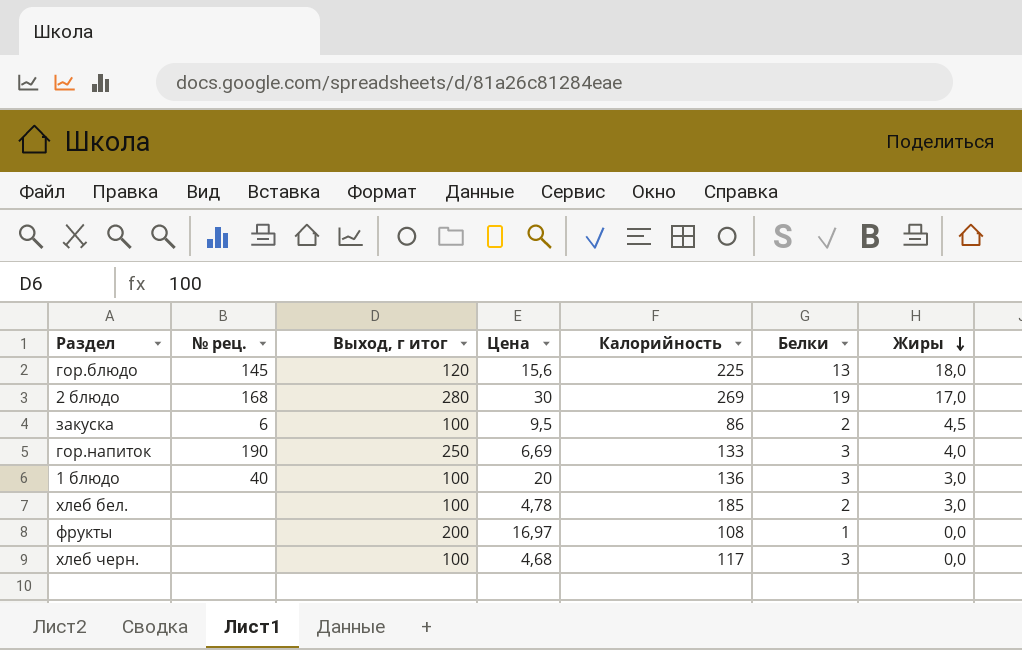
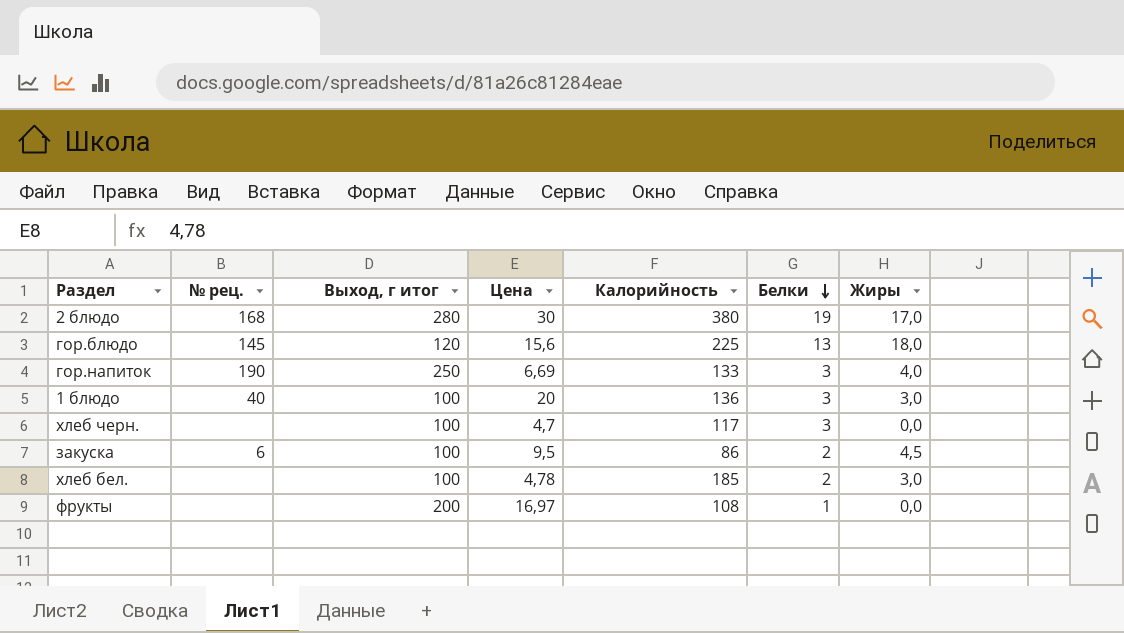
row order: Жиры descending -> Белки descending
2 блюдо | Калорийность: 269 -> 380
хлеб черн. | Цена: 4,68 -> 4,7

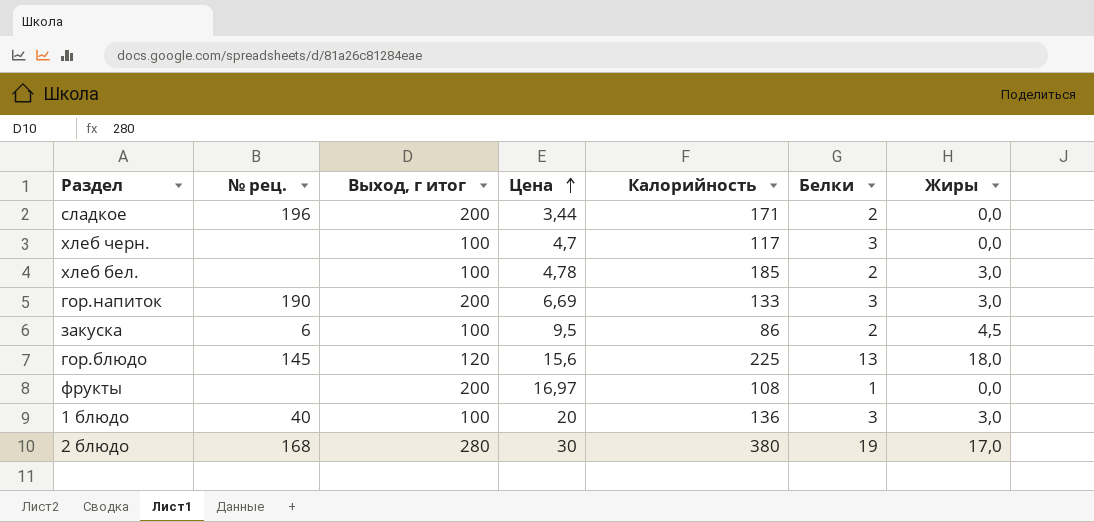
row order: Белки descending -> Цена ascending
row сладкое: none -> 196 | 200 | 3,44 | 171 | 2 | 0,0
гор.напиток | Выход, г итог: 250 -> 200
гор.напиток | Жиры: 4,0 -> 3,0

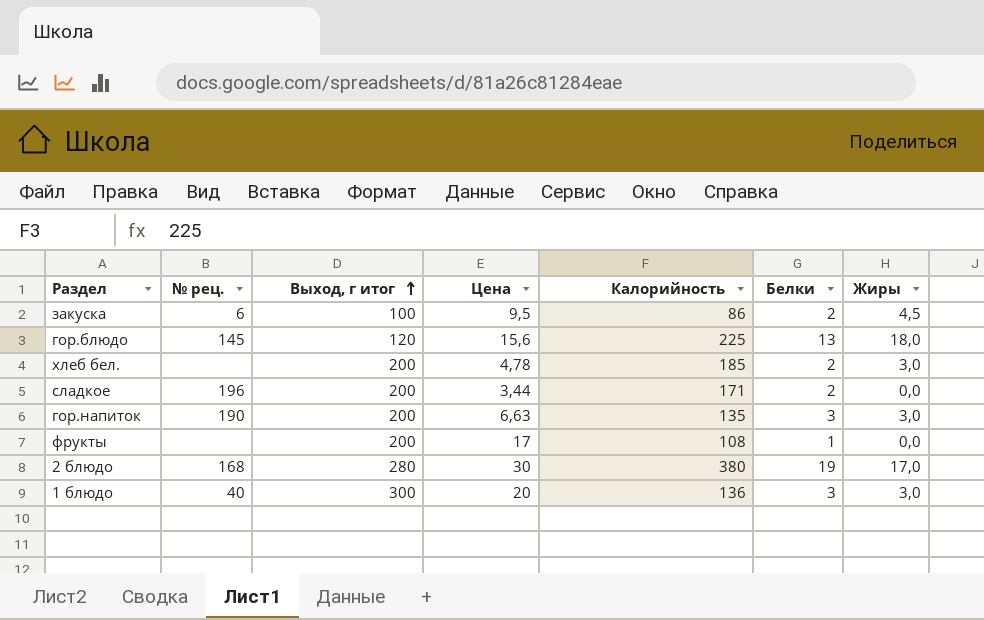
row order: Цена ascending -> Выход, г итог ascending
row хлеб черн.: none | 100 | 4,7 | 117 | 3 | 0,0 -> none
хлеб бел. | Выход, г итог: 100 -> 200
гор.напиток | Цена: 6,69 -> 6,63
гор.напиток | Калорийность: 133 -> 135
фрукты | Цена: 16,97 -> 17
1 блюдо | Выход, г итог: 100 -> 300

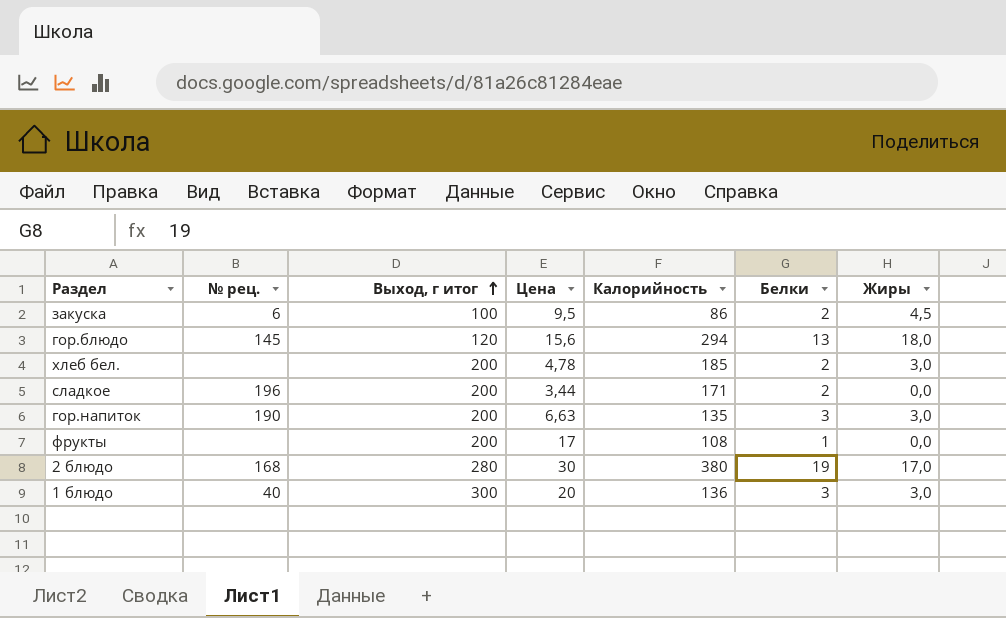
гор.блюдо | Калорийность: 225 -> 294

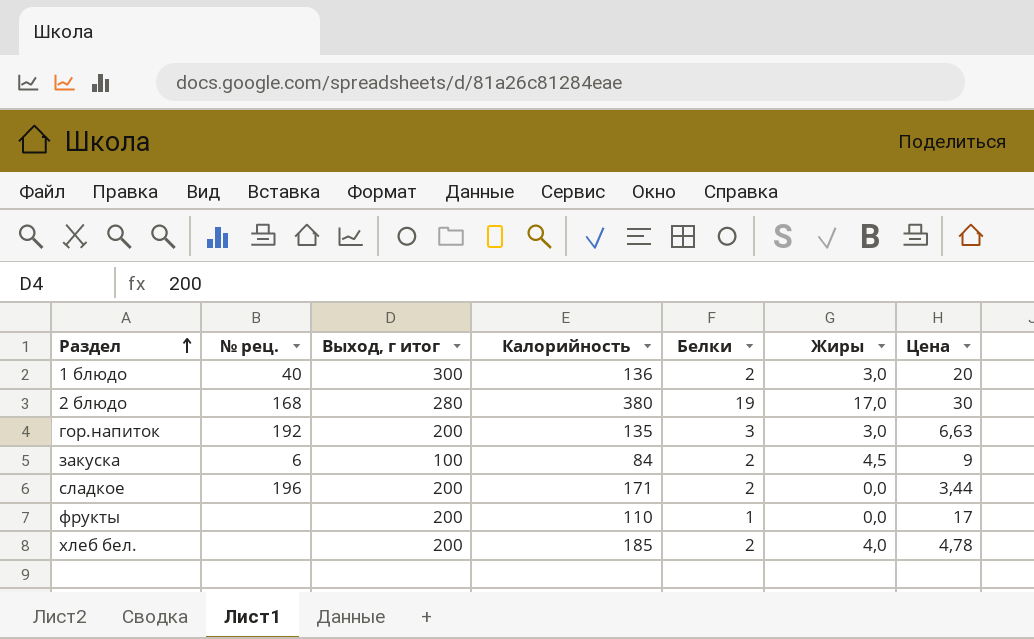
row order: Выход, г итог ascending -> Раздел ascending
column Цена | position: 4 -> 7
row гор.блюдо: 145 | 120 | 15,6 | 294 | 13 | 18,0 -> none
1 блюдо | Белки: 3 -> 2
гор.напиток | № рец.: 190 -> 192
закуска | Калорийность: 86 -> 84
закуска | Цена: 9,5 -> 9
фрукты | Калорийность: 108 -> 110
хлеб бел. | Жиры: 3,0 -> 4,0

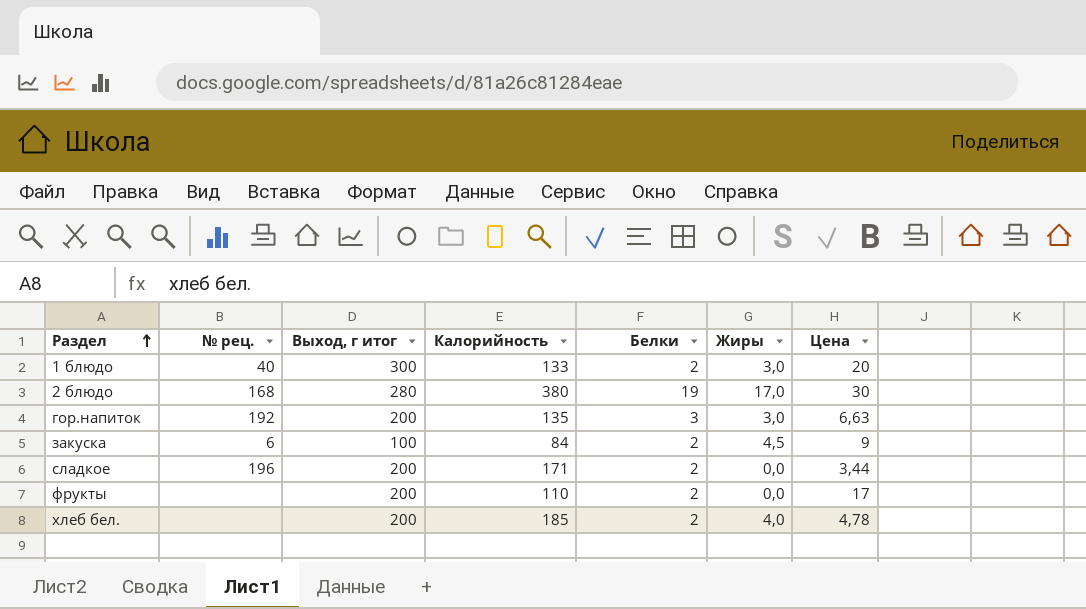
1 блюдо | Калорийность: 136 -> 133
фрукты | Белки: 1 -> 2

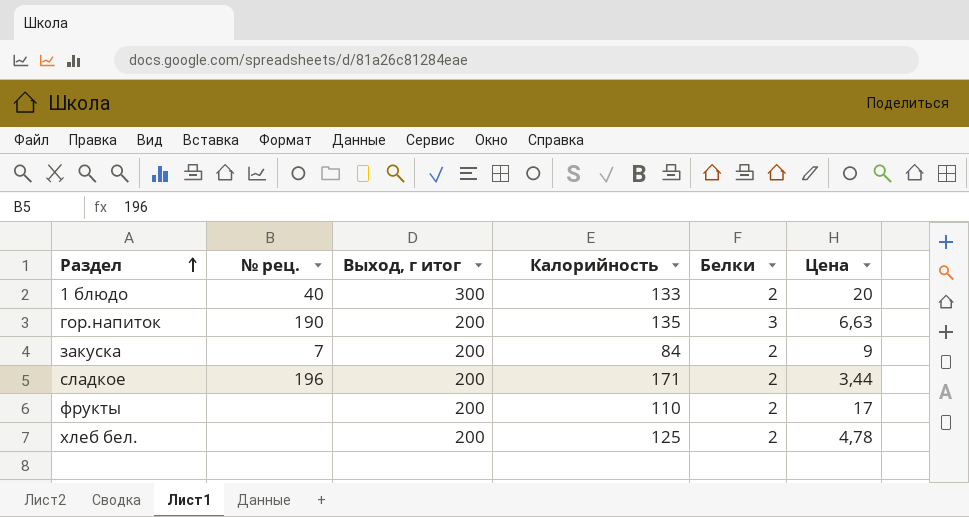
column Жиры | position: 6 -> none
row 2 блюдо: 168 | 280 | 380 | 19 | 17,0 | 30 -> none
гор.напиток | № рец.: 192 -> 190
закуска | № рец.: 6 -> 7
закуска | Выход, г итог: 100 -> 200
хлеб бел. | Калорийность: 185 -> 125

